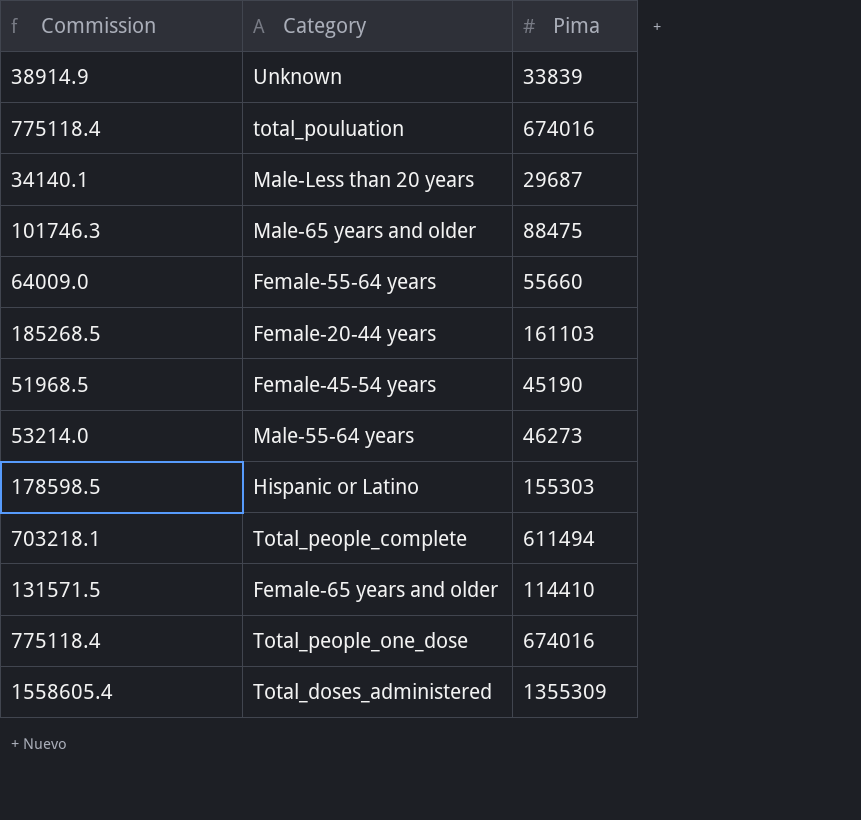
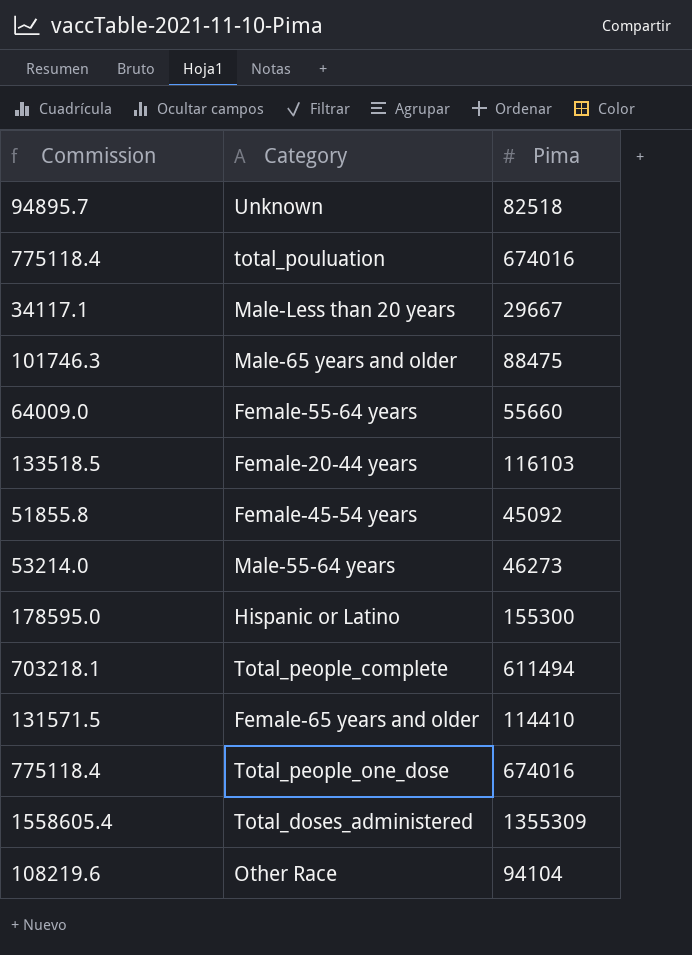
Unknown | Commission: 38914.9 -> 94895.7
Unknown | Pima: 33839 -> 82518
Male-Less than 20 years | Commission: 34140.1 -> 34117.1
Male-Less than 20 years | Pima: 29687 -> 29667
Female-20-44 years | Commission: 185268.5 -> 133518.5
Female-20-44 years | Pima: 161103 -> 116103
Female-45-54 years | Commission: 51968.5 -> 51855.8
Female-45-54 years | Pima: 45190 -> 45092
Hispanic or Latino | Commission: 178598.5 -> 178595.0
Hispanic or Latino | Pima: 155303 -> 155300
row Other Race: none -> 108219.6 | 94104

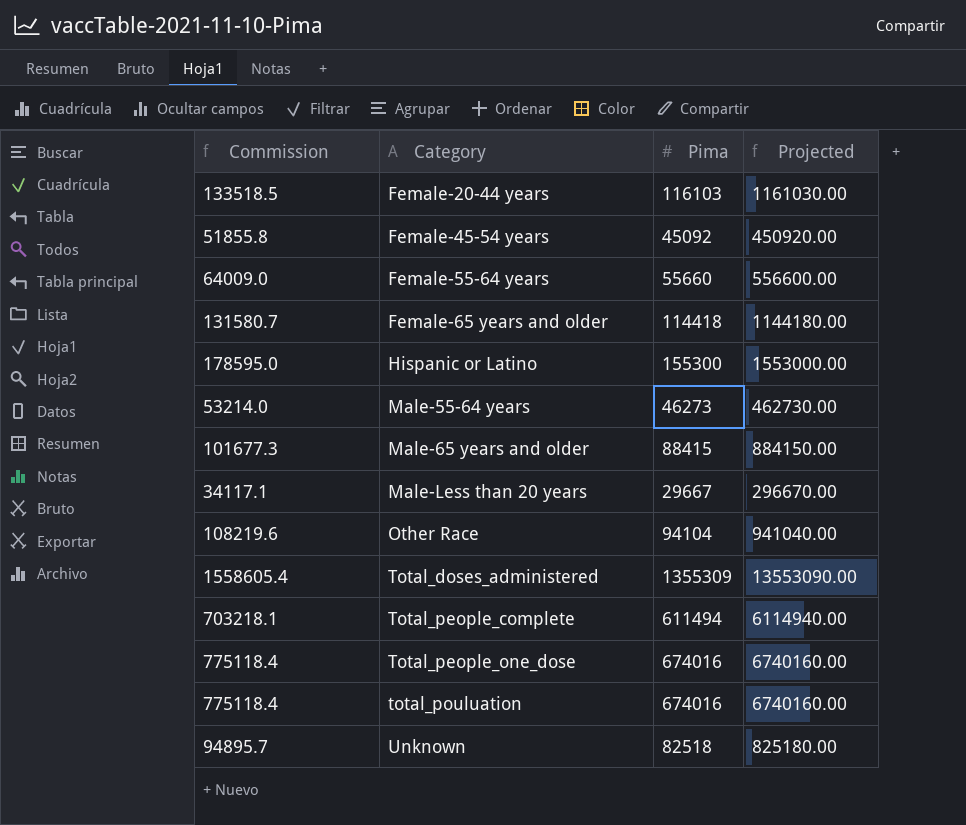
row order: none -> Category ascending
column Projected | formula: none -> [Pima] * 10
Female-65 years and older | Commission: 131571.5 -> 131580.7
Female-65 years and older | Pima: 114410 -> 114418
Male-65 years and older | Commission: 101746.3 -> 101677.3
Male-65 years and older | Pima: 88475 -> 88415

